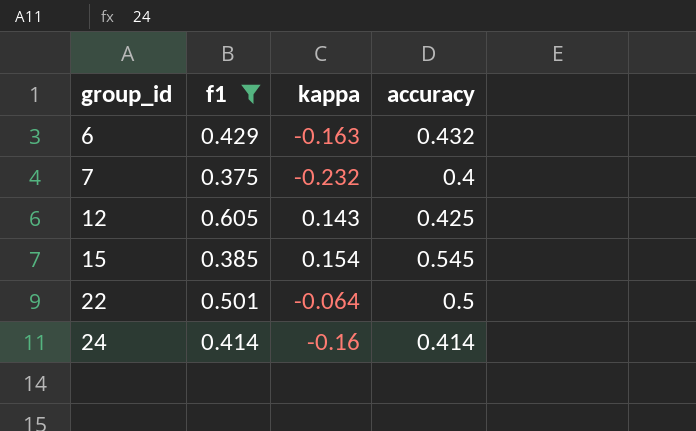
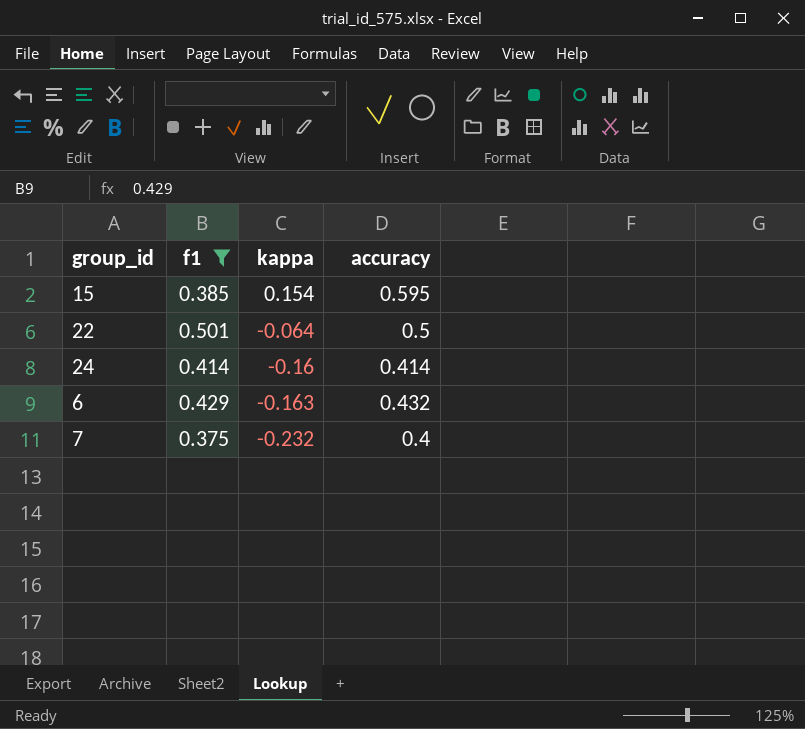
row order: group_id ascending -> kappa descending
row 12: 0.605 | 0.143 | 0.425 -> none
15 | accuracy: 0.545 -> 0.595

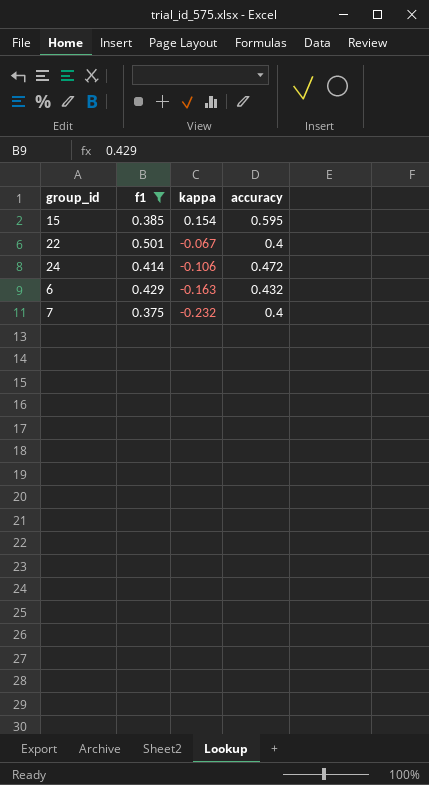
22 | kappa: -0.064 -> -0.067
22 | accuracy: 0.5 -> 0.4
24 | kappa: -0.16 -> -0.106
24 | accuracy: 0.414 -> 0.472

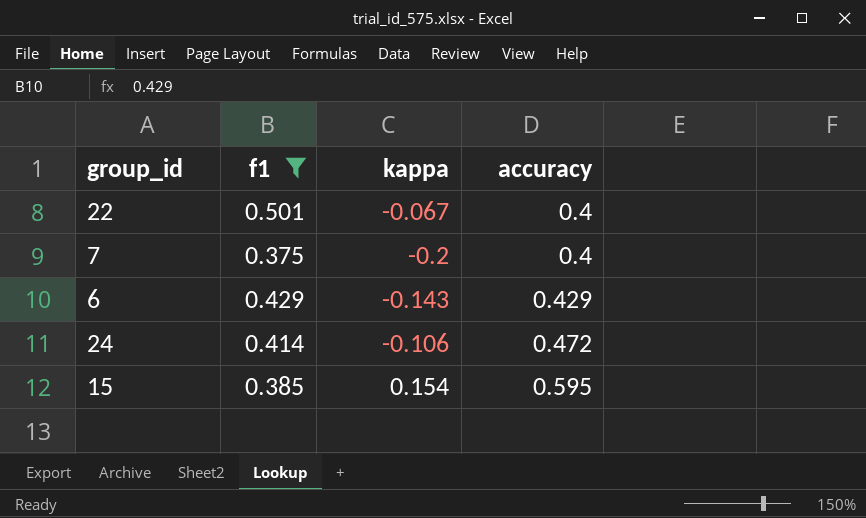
row order: kappa descending -> accuracy ascending
7 | kappa: -0.232 -> -0.2
6 | kappa: -0.163 -> -0.143
6 | accuracy: 0.432 -> 0.429

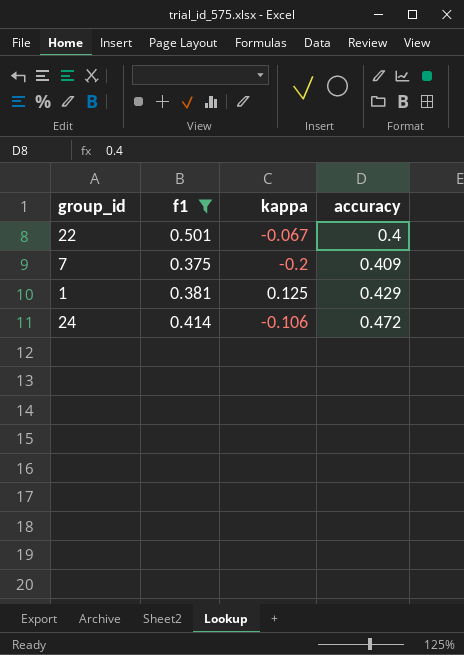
row 6: 0.429 | -0.143 | 0.429 -> none
row 15: 0.385 | 0.154 | 0.595 -> none
7 | accuracy: 0.4 -> 0.409
row 1: none -> 0.381 | 0.125 | 0.429

